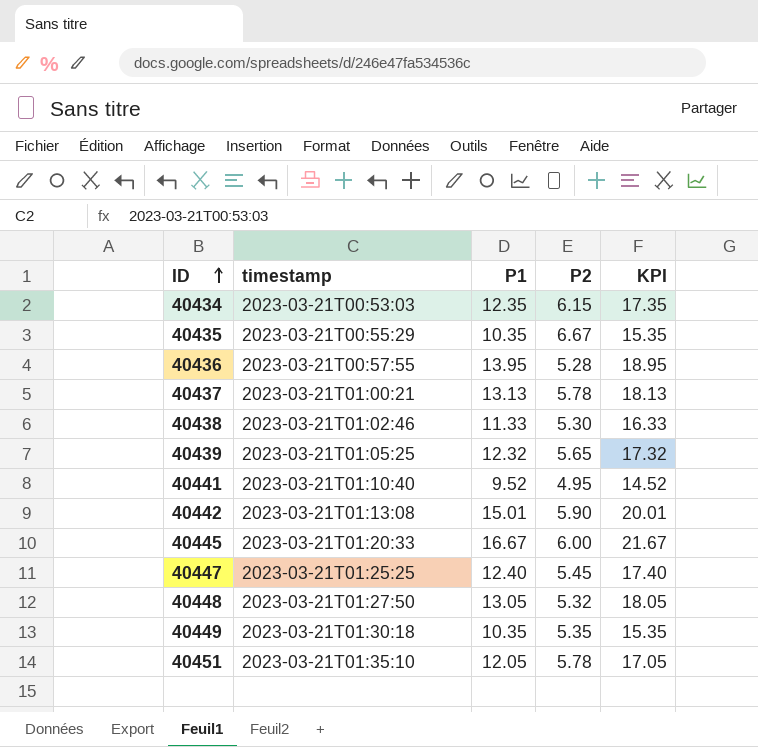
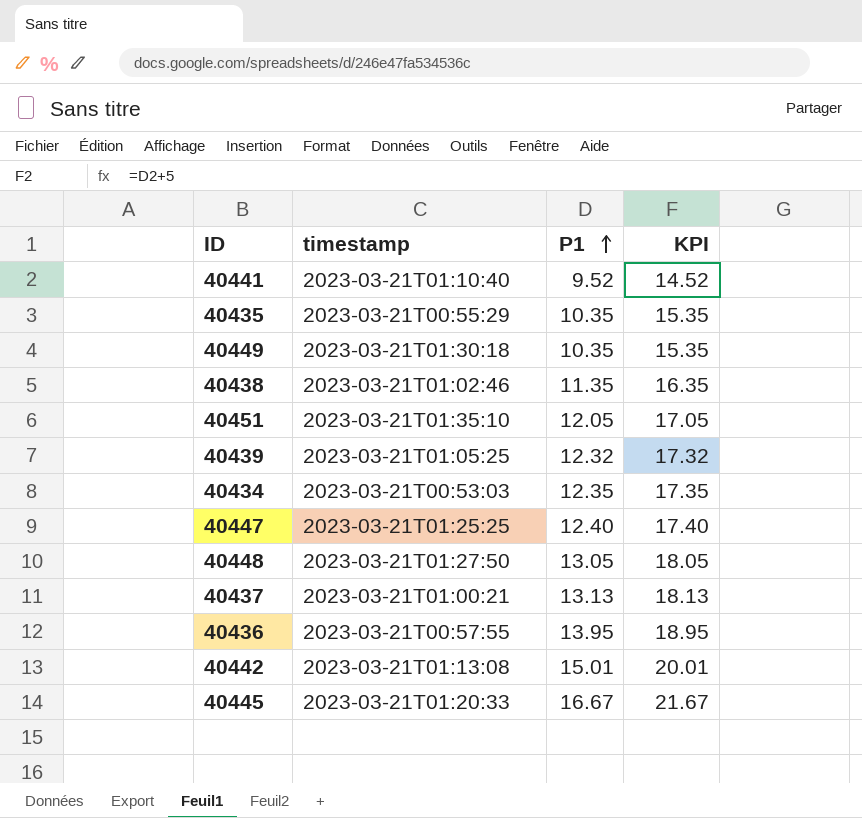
row order: ID ascending -> P1 ascending
column P2 | position: 4 -> none
40438 | P1: 11.33 -> 11.35
40438 | KPI: 16.33 -> 16.35

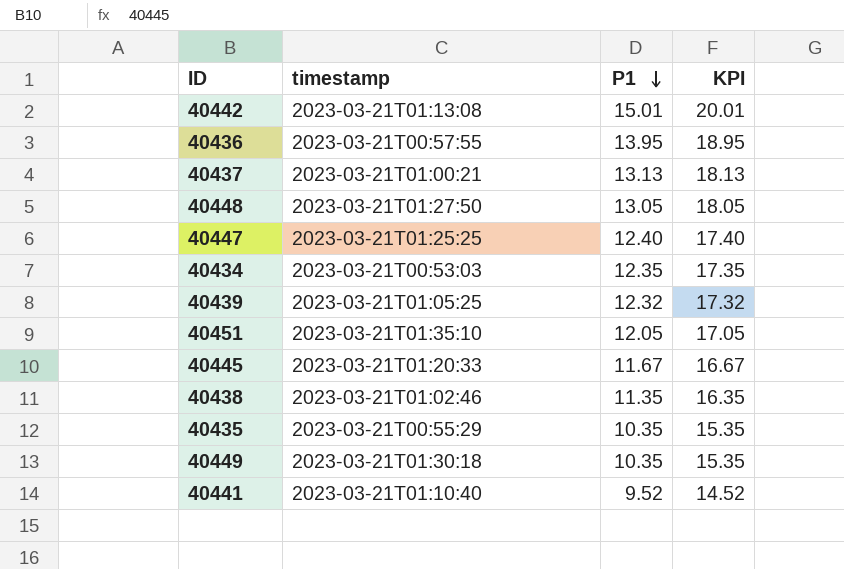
row order: P1 ascending -> P1 descending
40445 | P1: 16.67 -> 11.67
40445 | KPI: 21.67 -> 16.67

